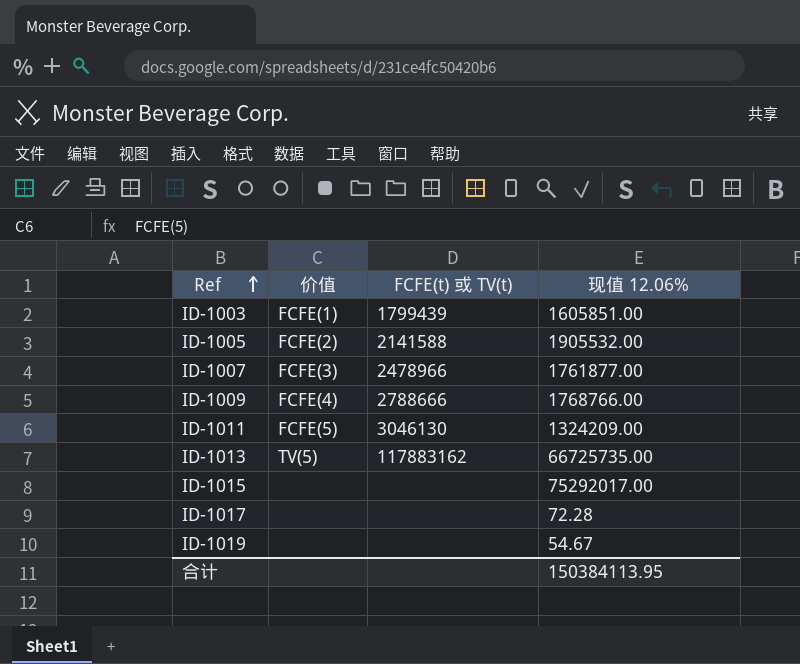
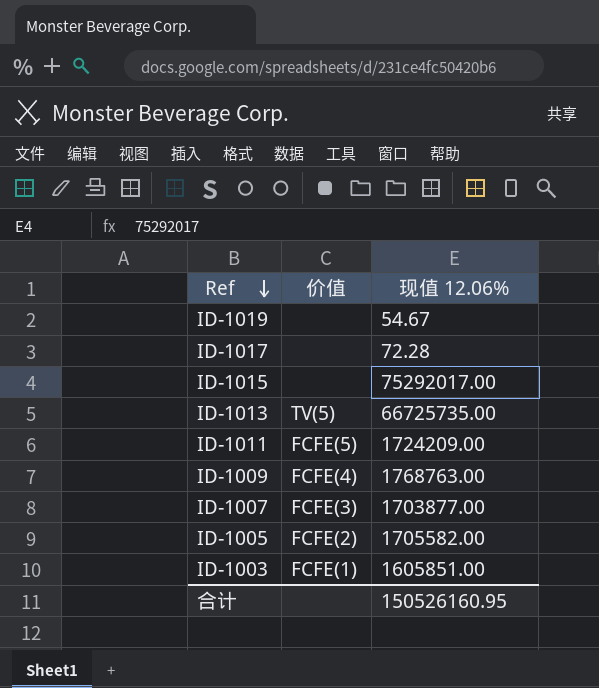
row order: Ref ascending -> Ref descending
column FCFE(t) 或 TV(t) | position: 3 -> none
ID-1011 | 现值 12.06%: 1324209.00 -> 1724209.00
ID-1009 | 现值 12.06%: 1768766.00 -> 1768763.00
ID-1007 | 现值 12.06%: 1761877.00 -> 1703877.00
ID-1005 | 现值 12.06%: 1905532.00 -> 1705582.00
合计 | 现值 12.06%: 150384113.95 -> 150526160.95

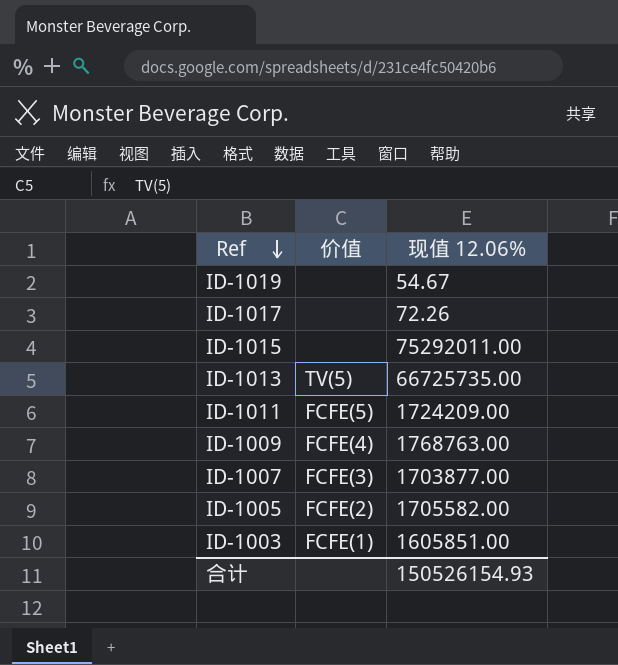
ID-1017 | 现值 12.06%: 72.28 -> 72.26
ID-1015 | 现值 12.06%: 75292017.00 -> 75292011.00
合计 | 现值 12.06%: 150526160.95 -> 150526154.93

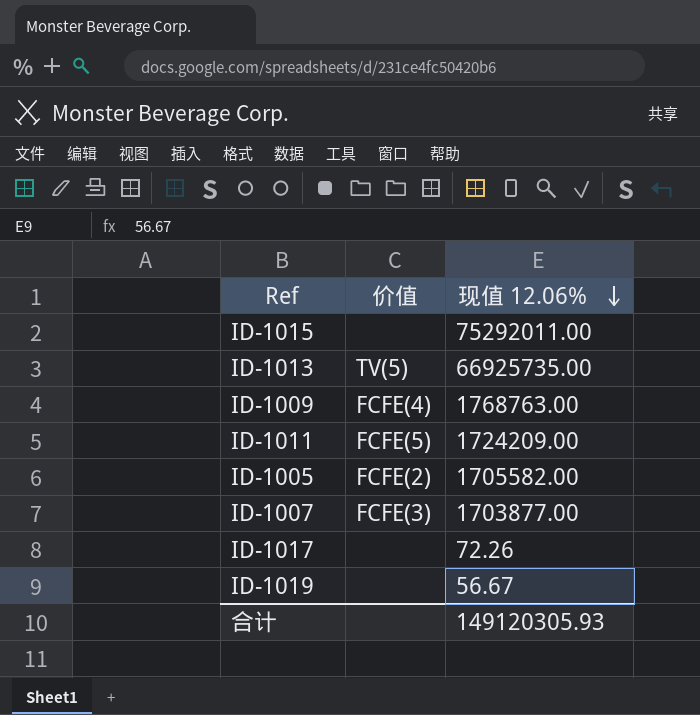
row order: Ref descending -> 现值 12.06% descending
row ID-1003: FCFE(1) | 1605851.00 -> none
ID-1013 | 现值 12.06%: 66725735.00 -> 66925735.00
ID-1019 | 现值 12.06%: 54.67 -> 56.67
合计 | 现值 12.06%: 150526154.93 -> 149120305.93

